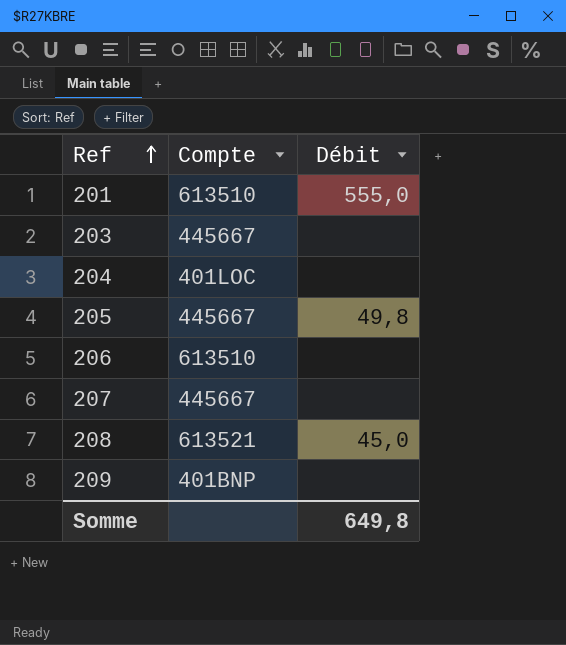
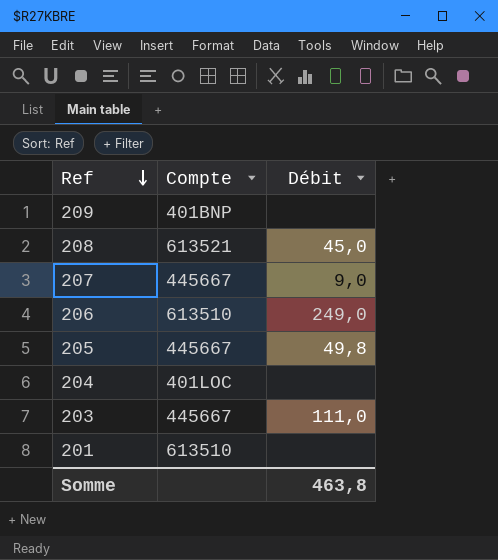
row order: Ref ascending -> Ref descending
207 | Débit: none -> 9,0
206 | Débit: none -> 249,0
203 | Débit: none -> 111,0
201 | Débit: 555,0 -> none
Somme | Débit: 649,8 -> 463,8

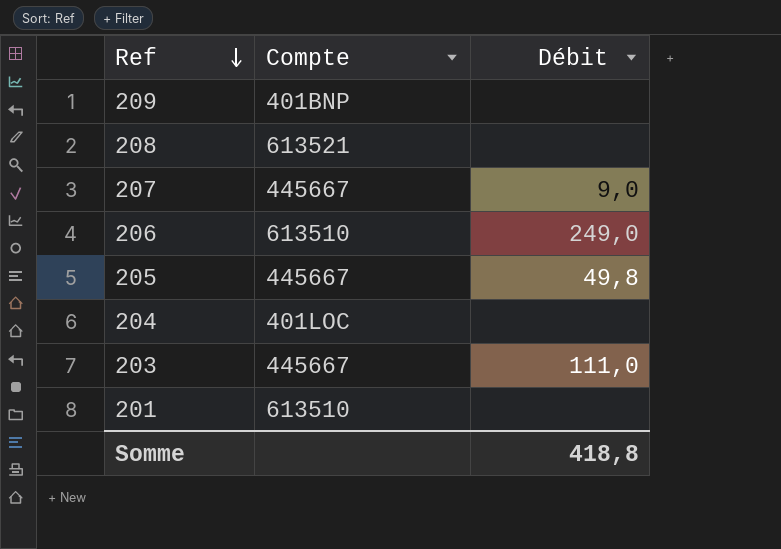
208 | Débit: 45,0 -> none
Somme | Débit: 463,8 -> 418,8

